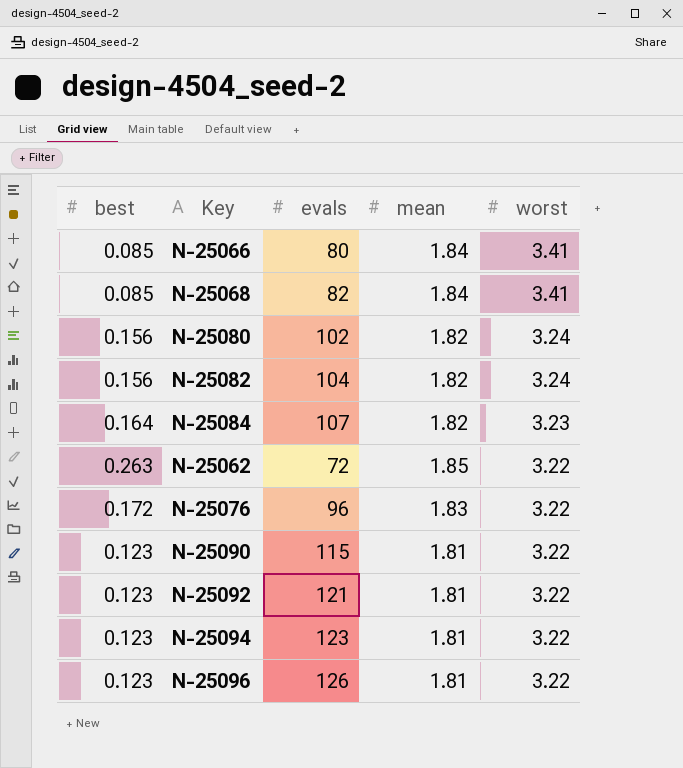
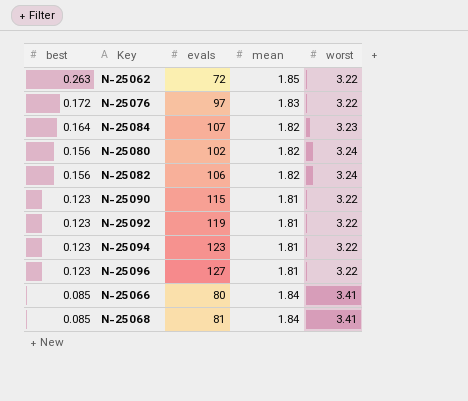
row order: worst descending -> best descending
N-25076 | evals: 96 -> 97
N-25082 | evals: 104 -> 106
N-25092 | evals: 121 -> 119
N-25096 | evals: 126 -> 127
N-25068 | evals: 82 -> 81

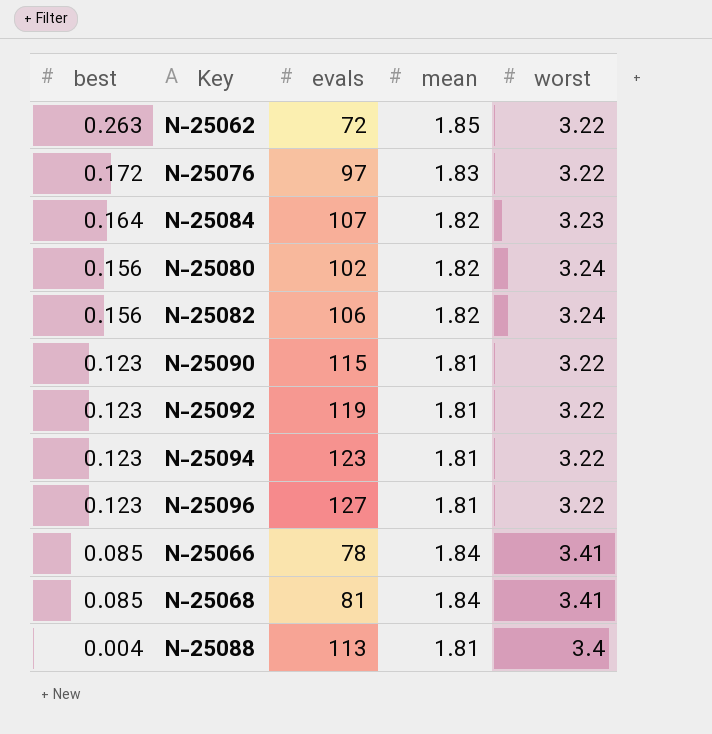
N-25066 | evals: 80 -> 78
row N-25088: none -> 0.004 | 113 | 1.81 | 3.4

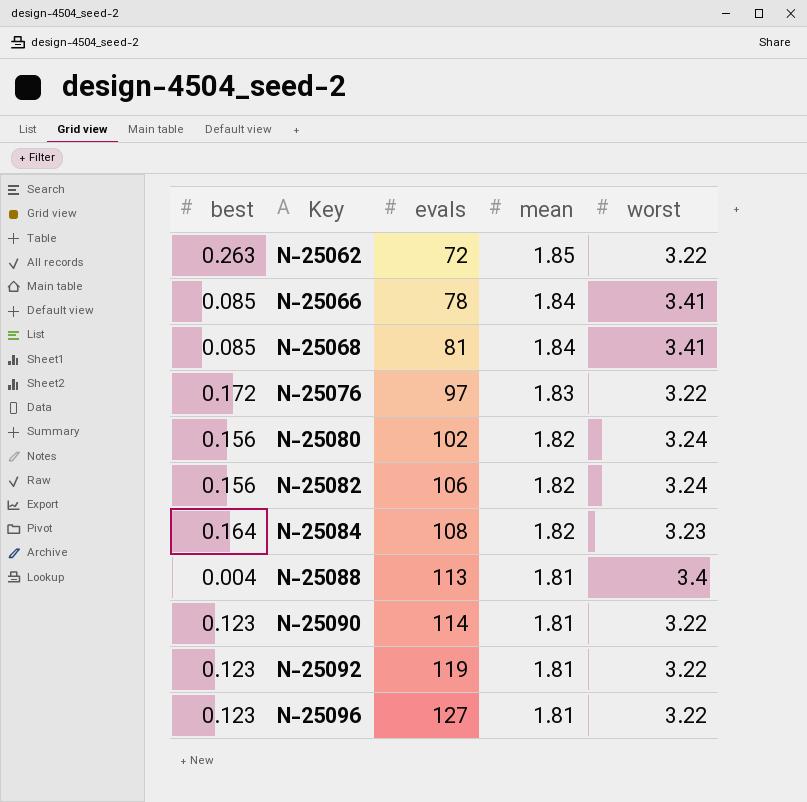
row order: best descending -> Key ascending
row N-25094: 0.123 | 123 | 1.81 | 3.22 -> none
N-25084 | evals: 107 -> 108
N-25090 | evals: 115 -> 114

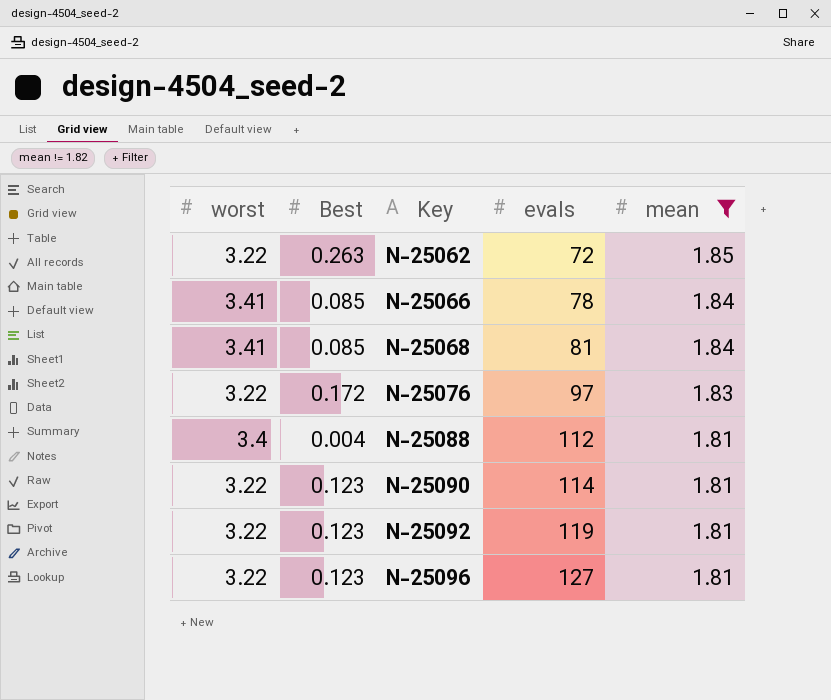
filter: none -> mean != 1.82
column worst | position: 5 -> 1
column name: best -> Best
N-25088 | evals: 113 -> 112

